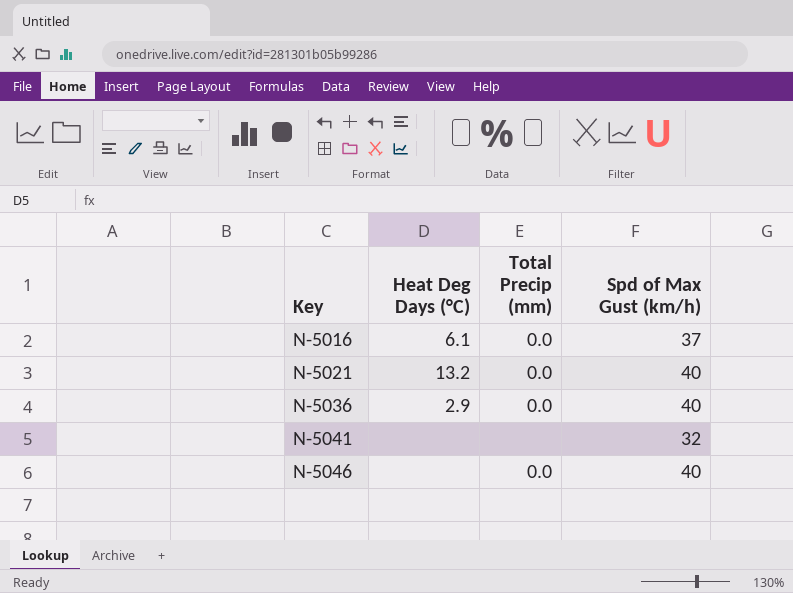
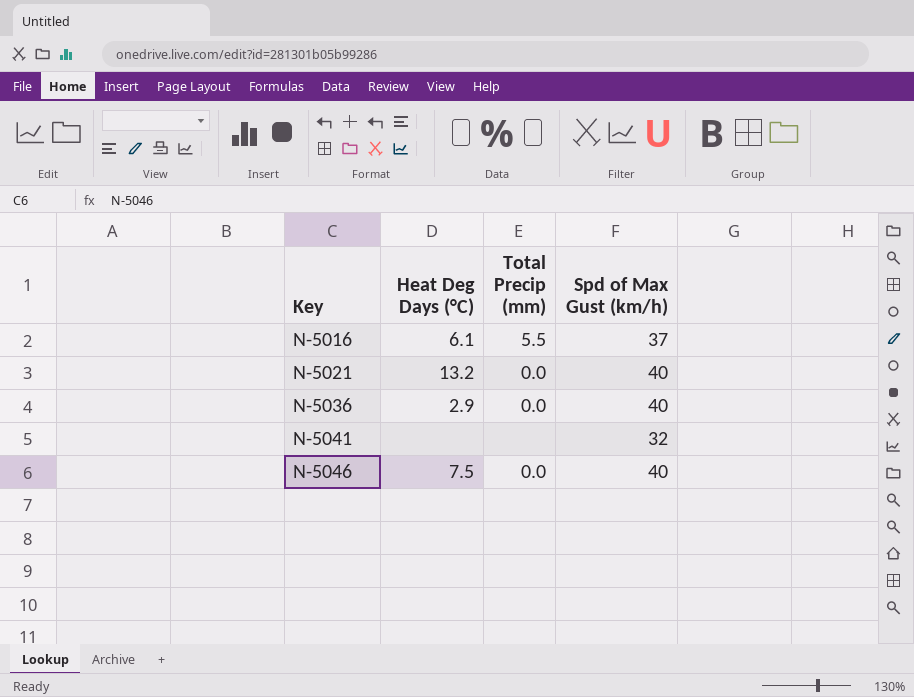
N-5016 | Total Precip (mm): 0.0 -> 5.5
N-5046 | Heat Deg Days (°C): none -> 7.5

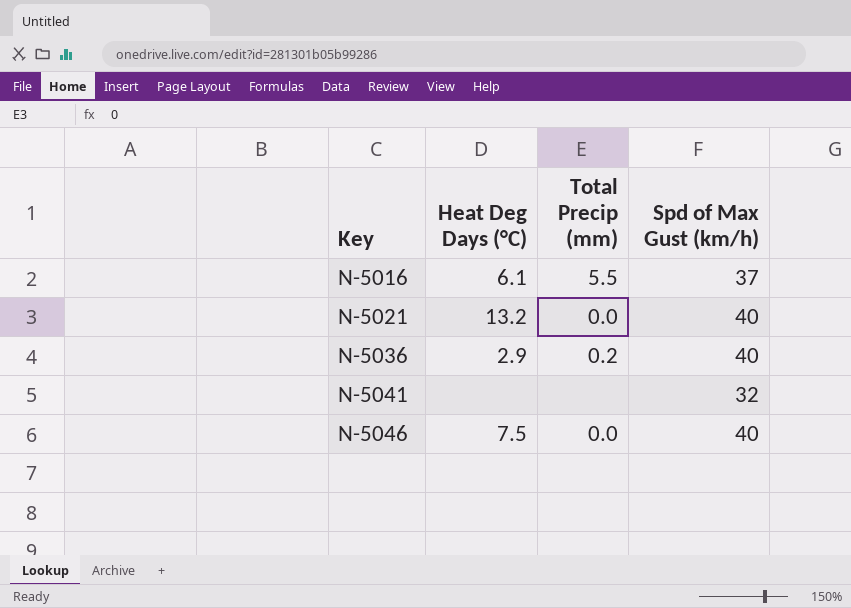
N-5036 | Total Precip (mm): 0.0 -> 0.2

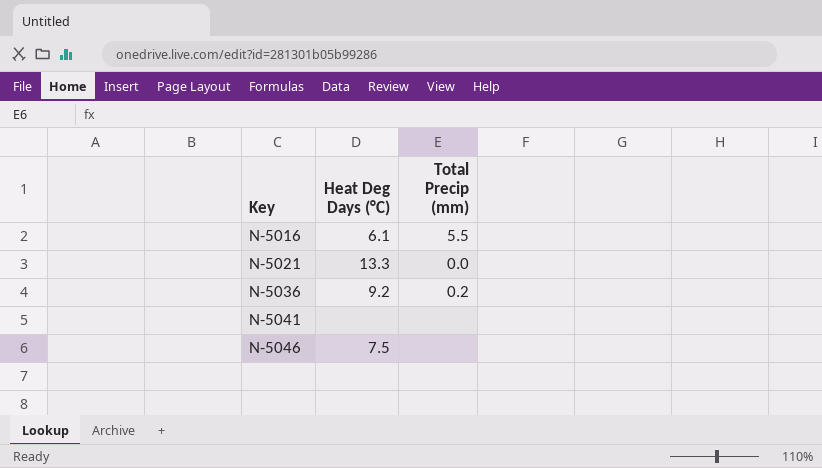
column Spd of Max Gust (km/h) | position: 4 -> none
N-5021 | Heat Deg Days (°C): 13.2 -> 13.3
N-5036 | Heat Deg Days (°C): 2.9 -> 9.2
N-5046 | Total Precip (mm): 0.0 -> none

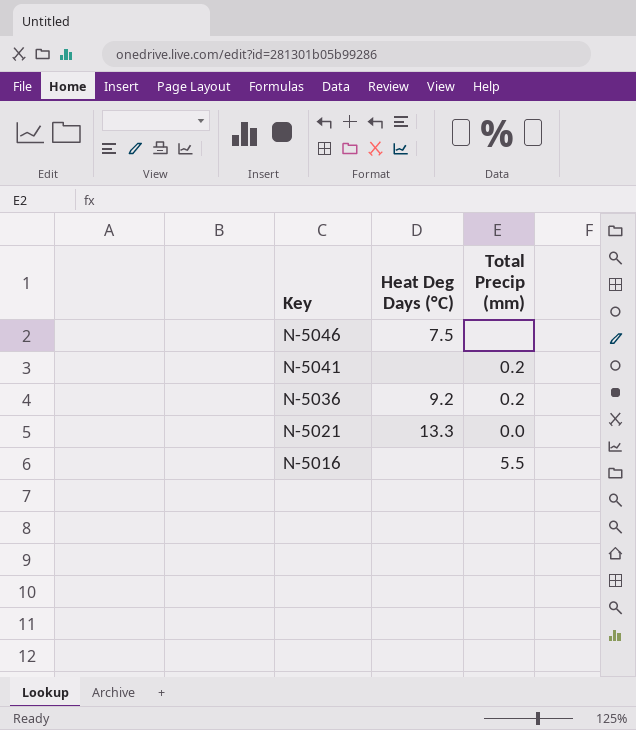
row order: Key ascending -> Key descending
N-5041 | Total Precip (mm): none -> 0.2
N-5016 | Heat Deg Days (°C): 6.1 -> none

